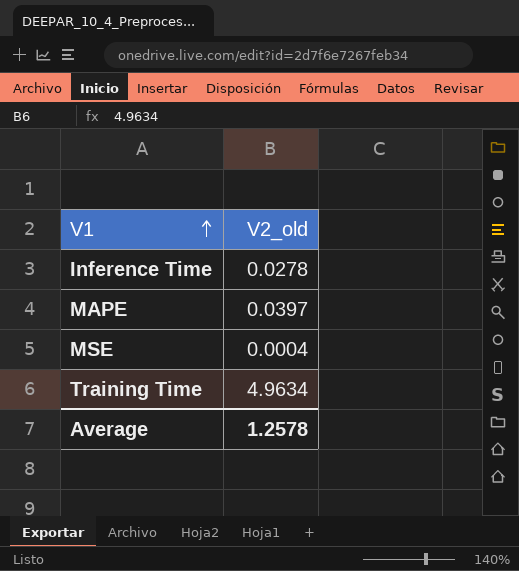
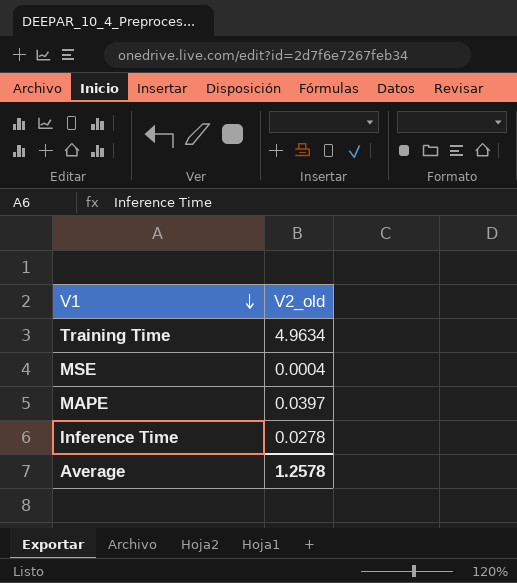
row order: V1 ascending -> V1 descending

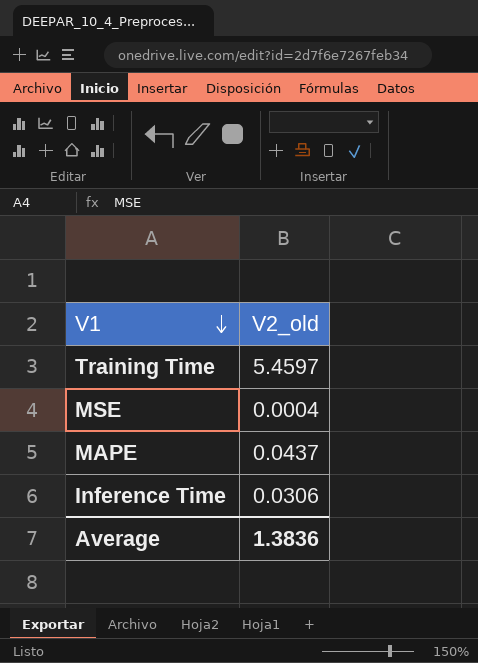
Training Time | V2_old: 4.9634 -> 5.4597
MAPE | V2_old: 0.0397 -> 0.0437
Inference Time | V2_old: 0.0278 -> 0.0306
Average | V2_old: 1.2578 -> 1.3836

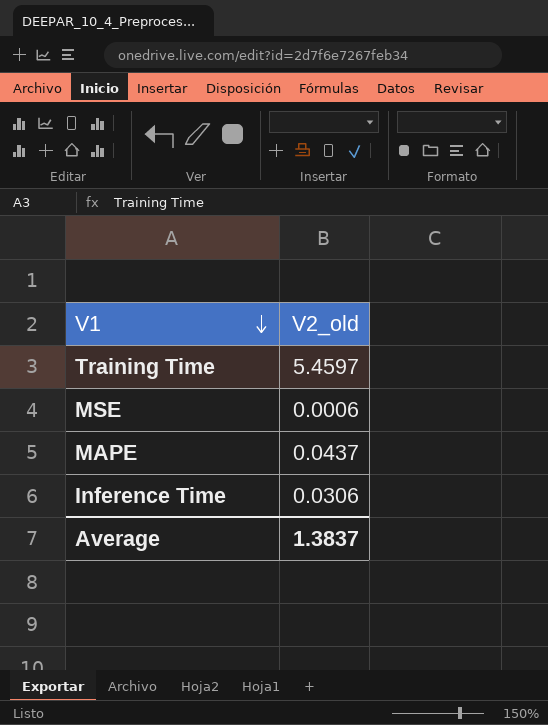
MSE | V2_old: 0.0004 -> 0.0006
Average | V2_old: 1.3836 -> 1.3837

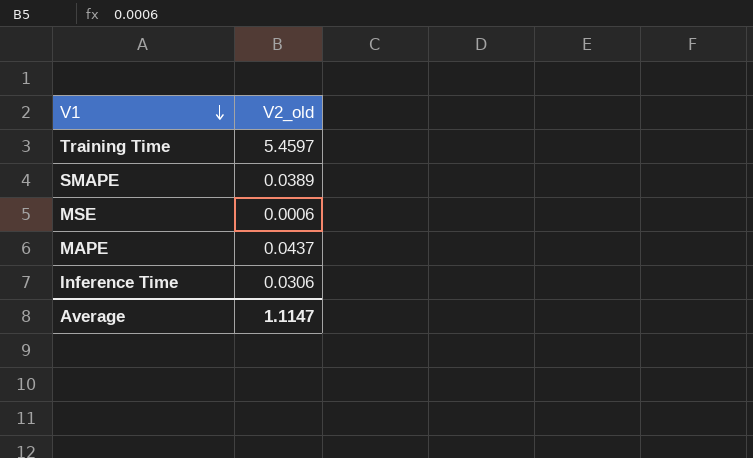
row SMAPE: none -> 0.0389
Average | V2_old: 1.3837 -> 1.1147

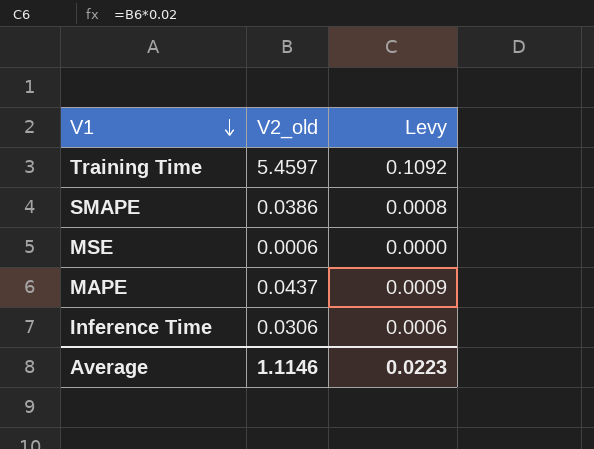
column Levy | formula: none -> [V2_old] * 0.02
SMAPE | V2_old: 0.0389 -> 0.0386
Average | V2_old: 1.1147 -> 1.1146

